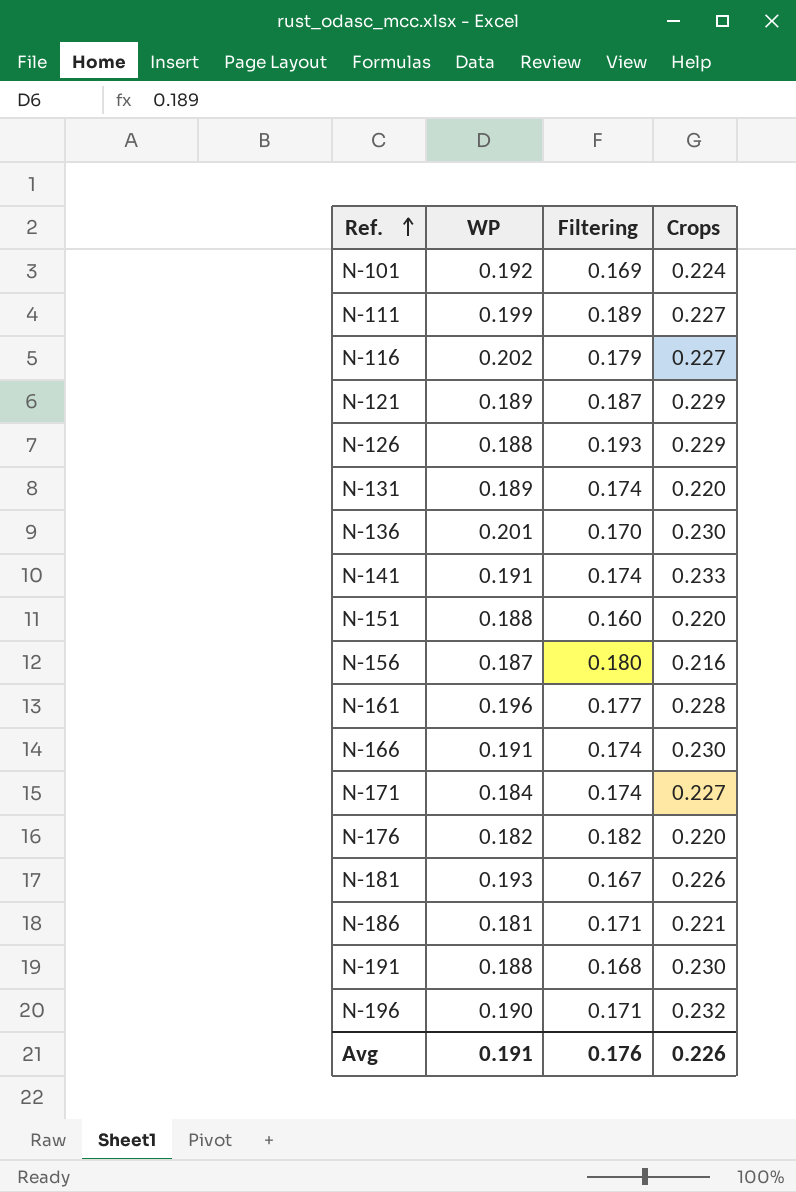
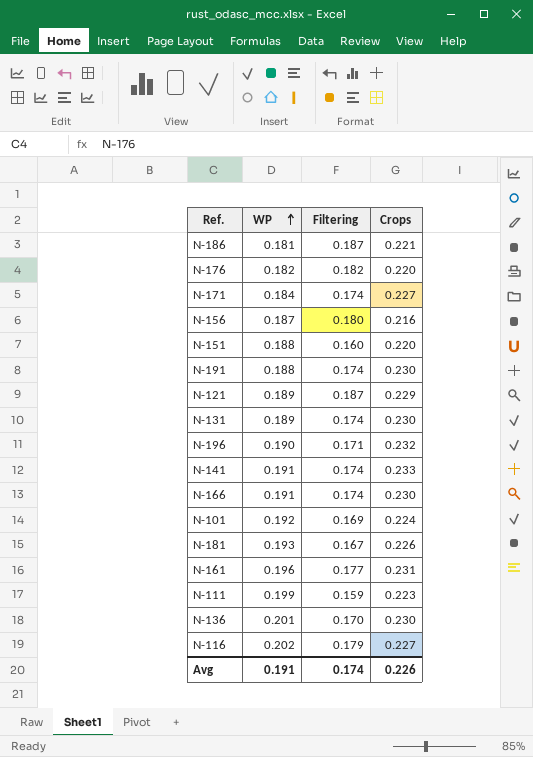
row order: Ref. ascending -> WP ascending
row N-126: 0.188 | 0.193 | 0.229 -> none
N-186 | Filtering: 0.171 -> 0.187
N-191 | Filtering: 0.168 -> 0.174
N-131 | Crops: 0.220 -> 0.230
N-161 | Crops: 0.228 -> 0.231
N-111 | Filtering: 0.189 -> 0.159
N-111 | Crops: 0.227 -> 0.223
Avg | Filtering: 0.176 -> 0.174

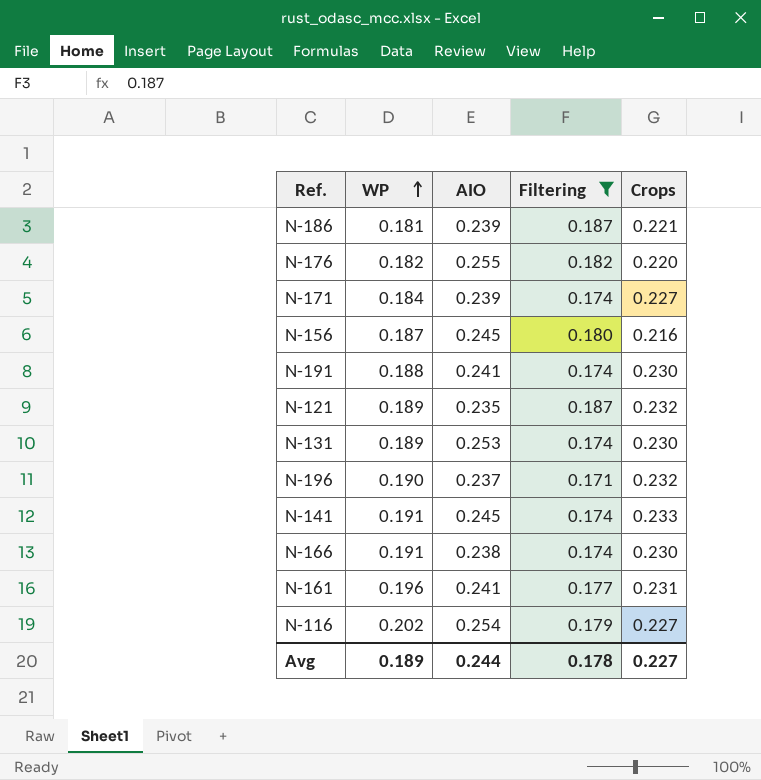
filter: none -> Filtering >= 0.171
column AIO | position: none -> 3
N-121 | Crops: 0.229 -> 0.232
Avg | WP: 0.191 -> 0.189
Avg | Filtering: 0.174 -> 0.178
Avg | Crops: 0.226 -> 0.227

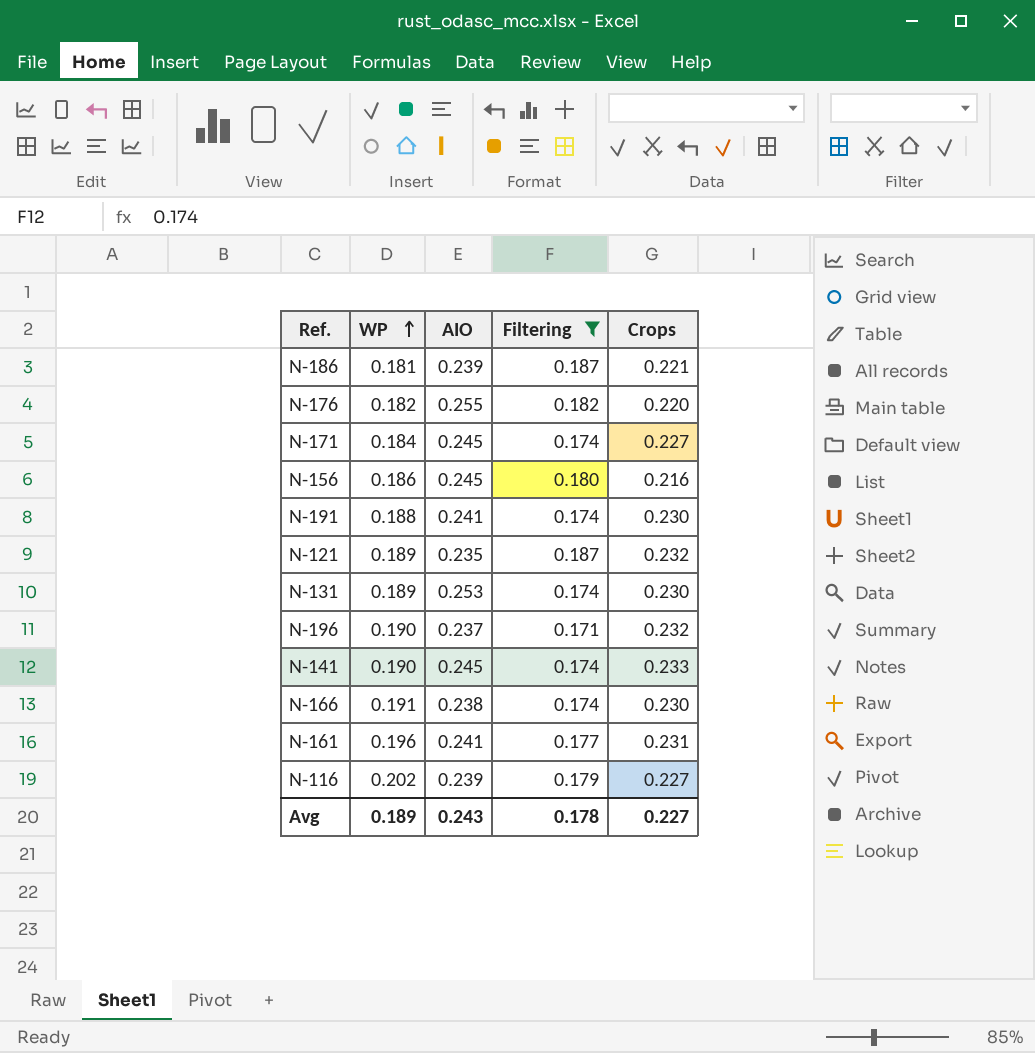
N-171 | AIO: 0.239 -> 0.245
N-156 | WP: 0.187 -> 0.186
N-141 | WP: 0.191 -> 0.190
N-116 | AIO: 0.254 -> 0.239
Avg | AIO: 0.244 -> 0.243

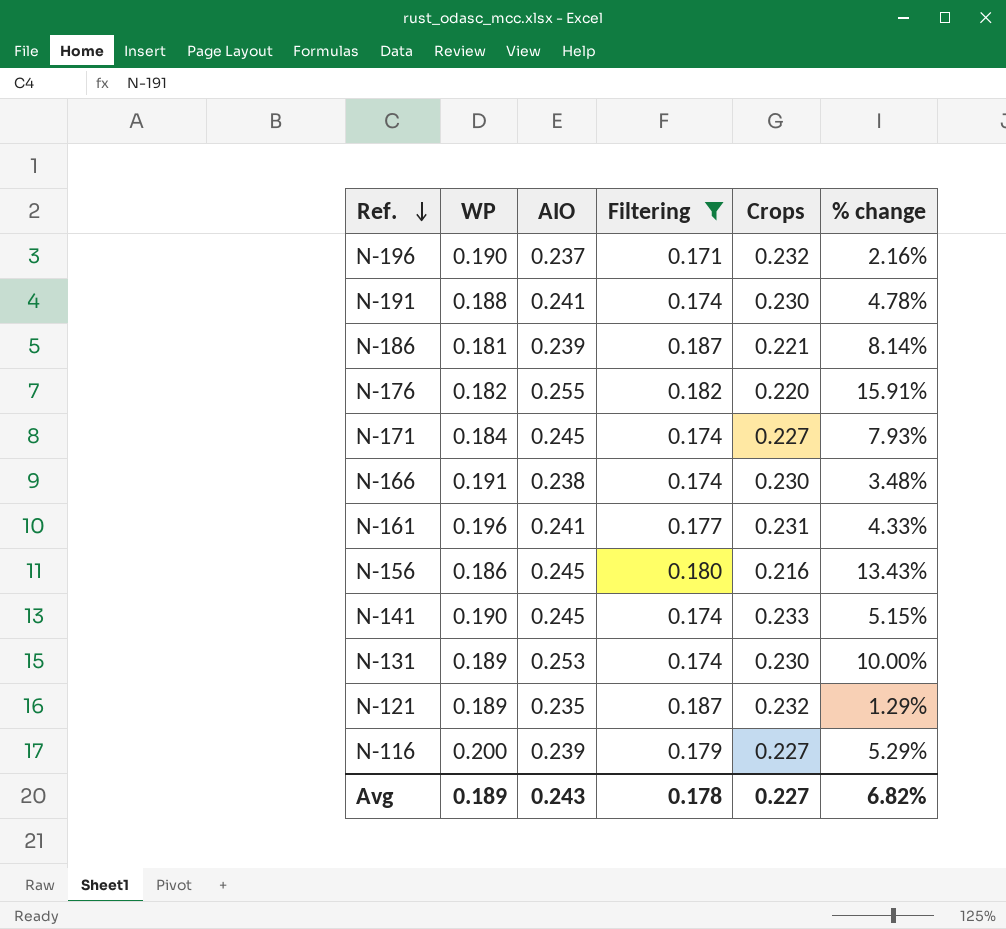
row order: WP ascending -> Ref. descending
column % change | formula: none -> ([AIO] - [Crops]) / [Crops]
N-116 | WP: 0.202 -> 0.200

